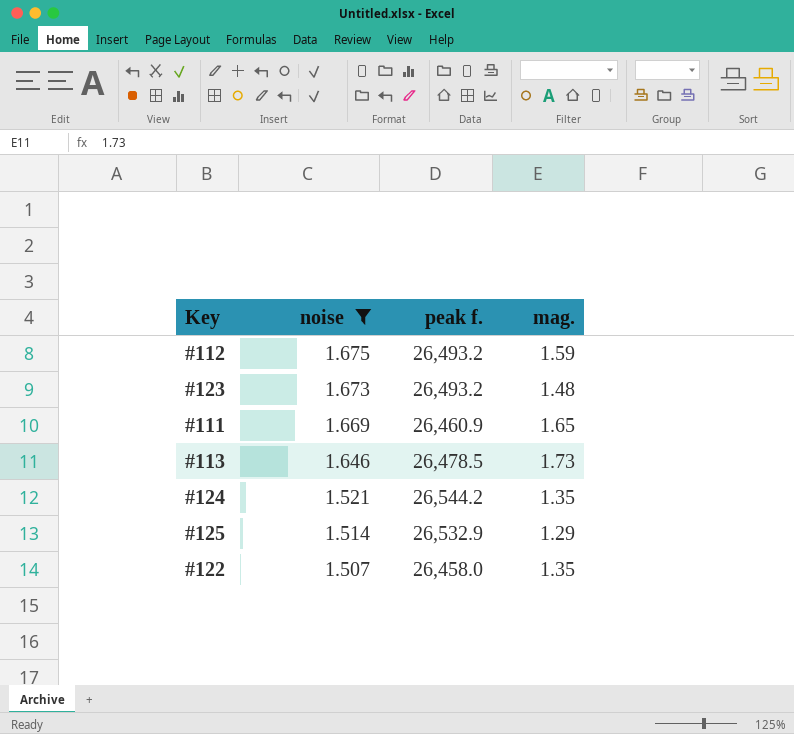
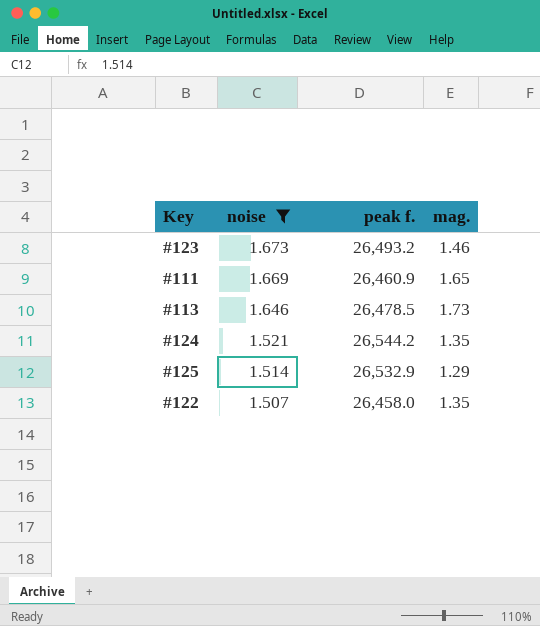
row #112: 1.675 | 26,493.2 | 1.59 -> none
#123 | mag.: 1.48 -> 1.46

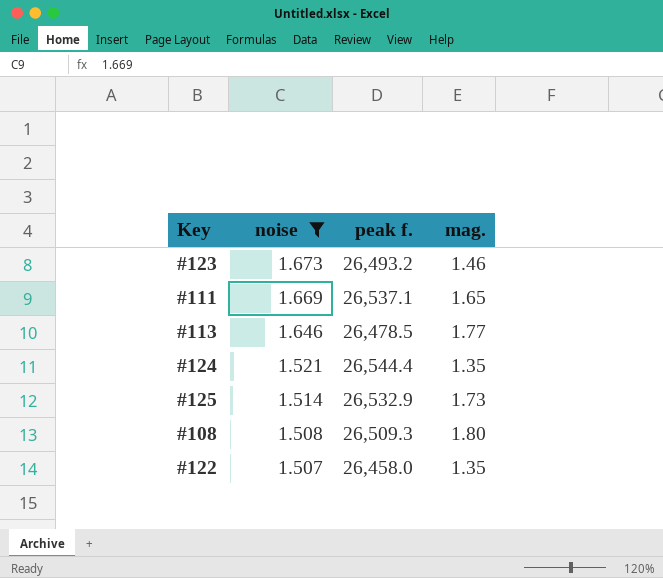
#111 | peak f.: 26,460.9 -> 26,537.1
#113 | mag.: 1.73 -> 1.77
#124 | peak f.: 26,544.2 -> 26,544.4
#125 | mag.: 1.29 -> 1.73
row #108: none -> 1.508 | 26,509.3 | 1.80

